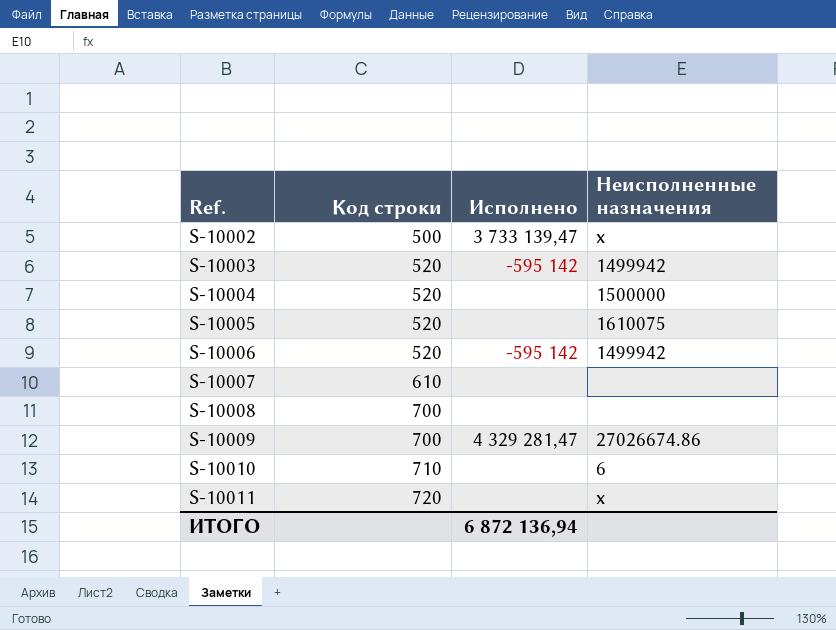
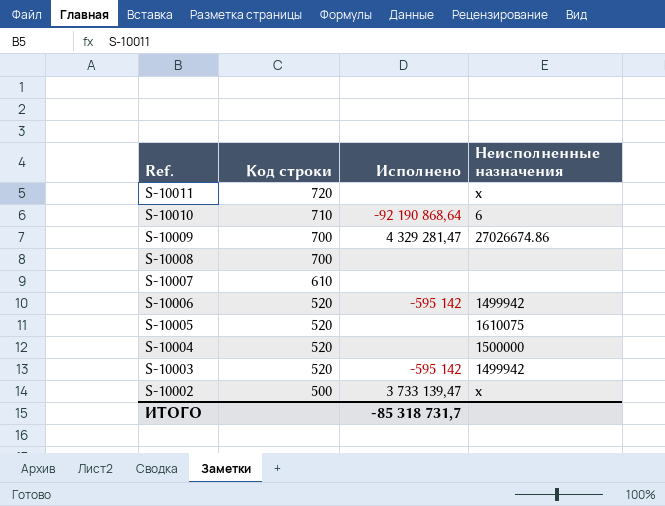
row order: Ref. ascending -> Ref. descending
S-10010 | Исполнено: none -> -92 190 868,64
ИТОГО | Исполнено: 6 872 136,94 -> -85 318 731,7

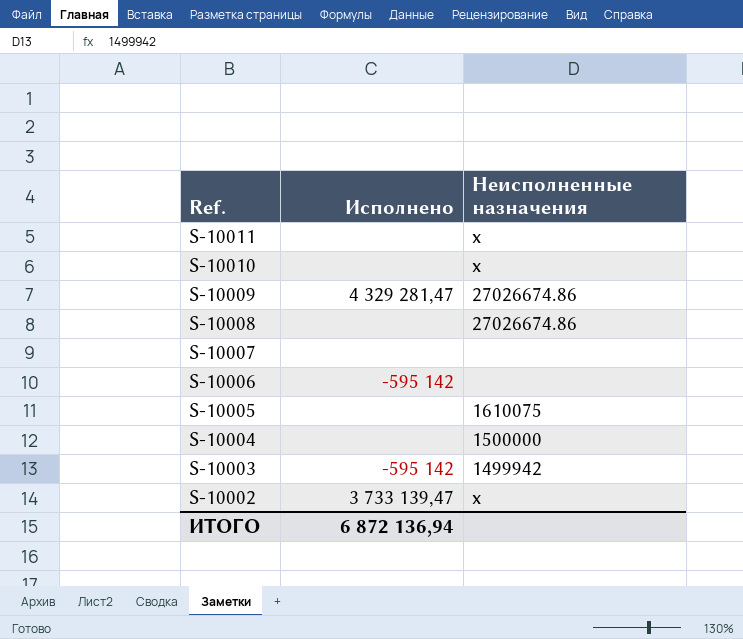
column Код строки | position: 2 -> none
S-10010 | Исполнено: -92 190 868,64 -> none
S-10010 | Неисполненные назначения: 6 -> x
S-10008 | Неисполненные назначения: none -> 27026674.86
S-10006 | Неисполненные назначения: 1499942 -> none
ИТОГО | Исполнено: -85 318 731,7 -> 6 872 136,94

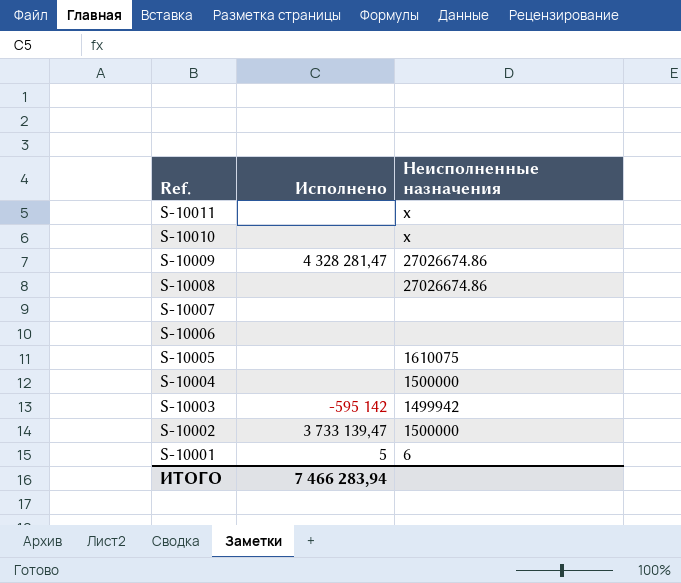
S-10009 | Исполнено: 4 329 281,47 -> 4 328 281,47
S-10006 | Исполнено: -595 142 -> none
S-10002 | Неисполненные назначения: x -> 1500000
row S-10001: none -> 5 | 6
ИТОГО | Исполнено: 6 872 136,94 -> 7 466 283,94

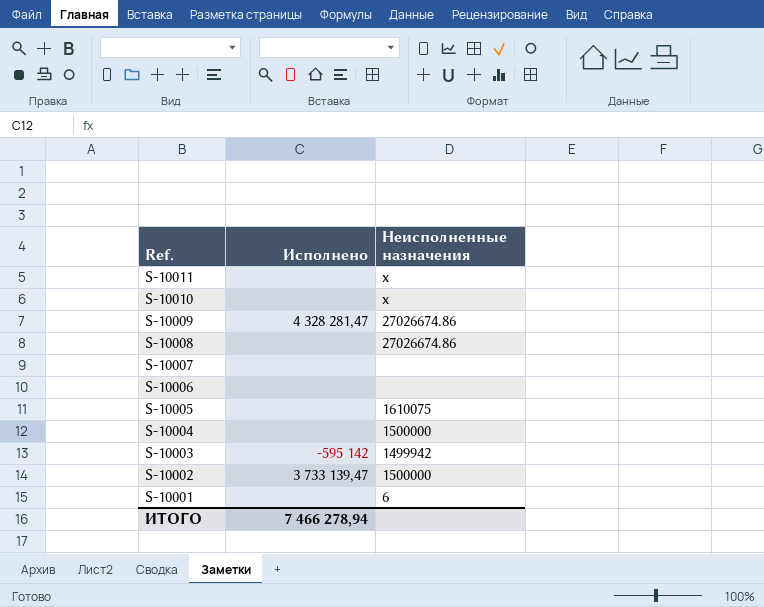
S-10001 | Исполнено: 5 -> none
ИТОГО | Исполнено: 7 466 283,94 -> 7 466 278,94

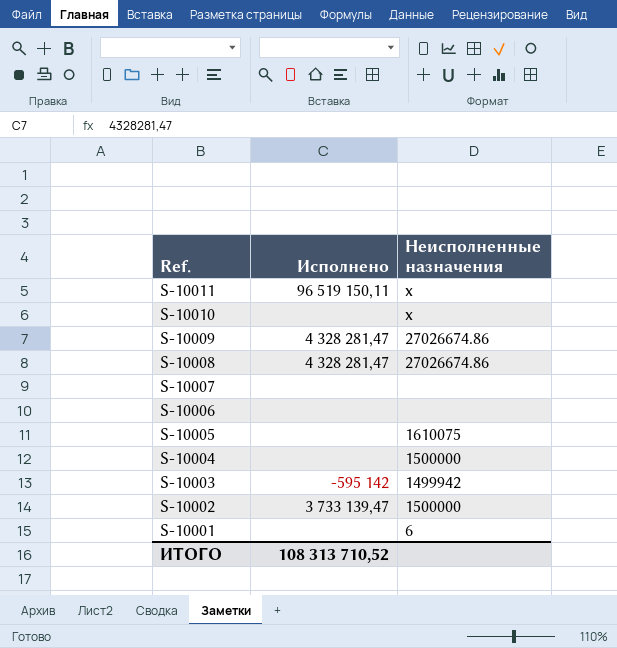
S-10011 | Исполнено: none -> 96 519 150,11
S-10008 | Исполнено: none -> 4 328 281,47
ИТОГО | Исполнено: 7 466 278,94 -> 108 313 710,52

